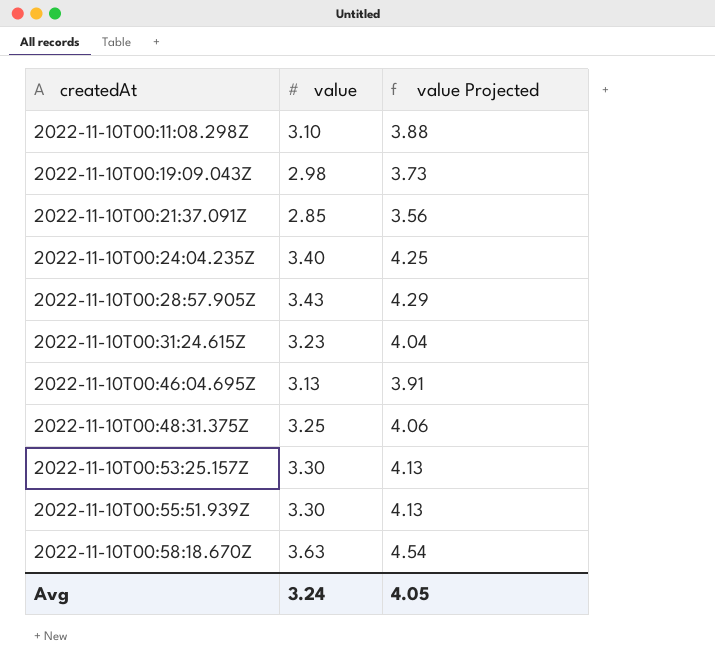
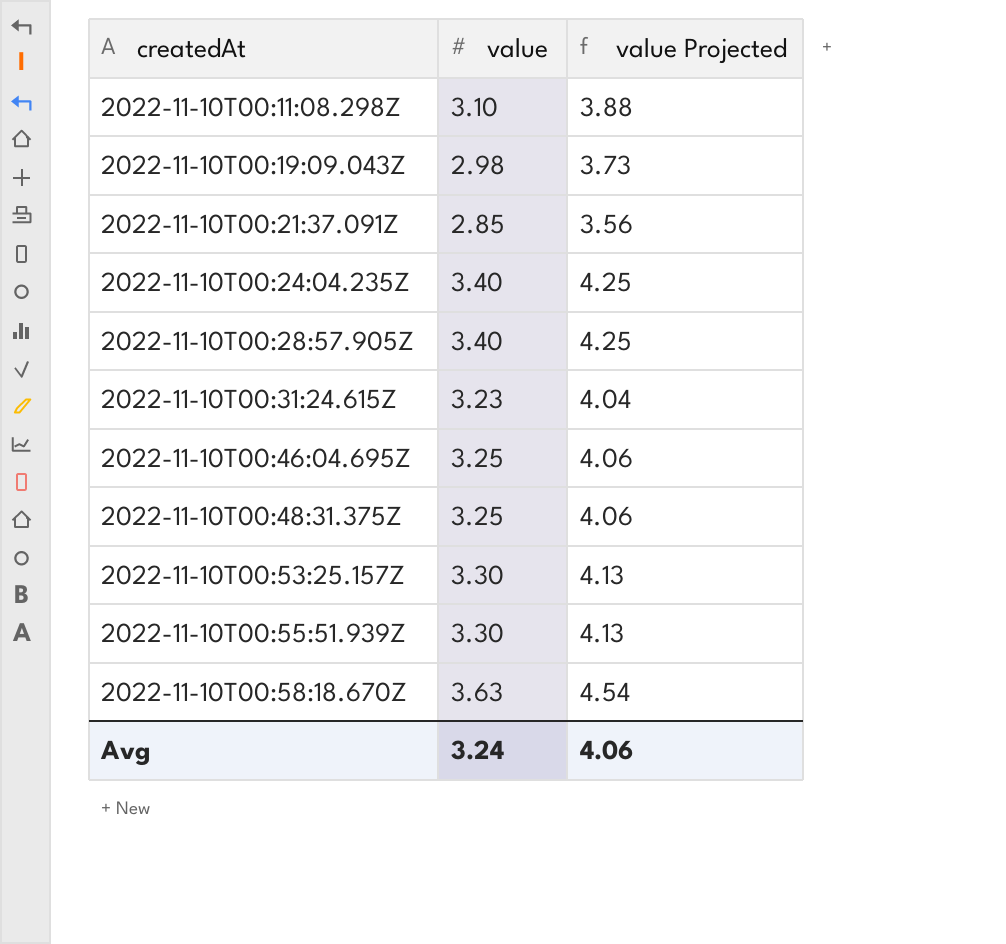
2022-11-10T00:28:57.905Z | value: 3.43 -> 3.40
2022-11-10T00:28:57.905Z | value Projected: 4.29 -> 4.25
2022-11-10T00:46:04.695Z | value: 3.13 -> 3.25
2022-11-10T00:46:04.695Z | value Projected: 3.91 -> 4.06
Avg | value Projected: 4.05 -> 4.06

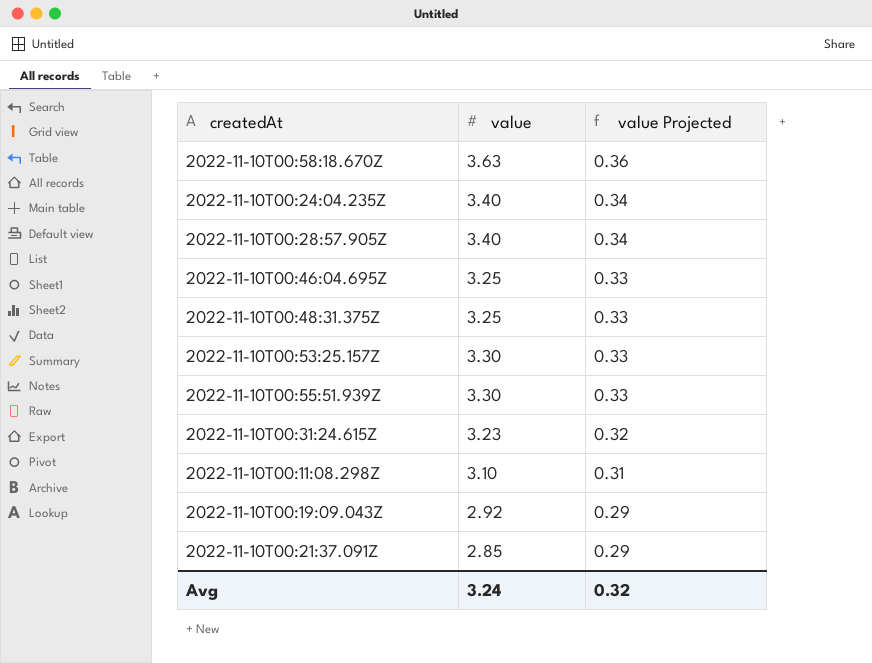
row order: createdAt ascending -> value Projected descending
column value Projected | formula: [value] * 1.25 -> [value] * 0.1
2022-11-10T00:19:09.043Z | value: 2.98 -> 2.92
Avg | value Projected: 4.06 -> 0.32

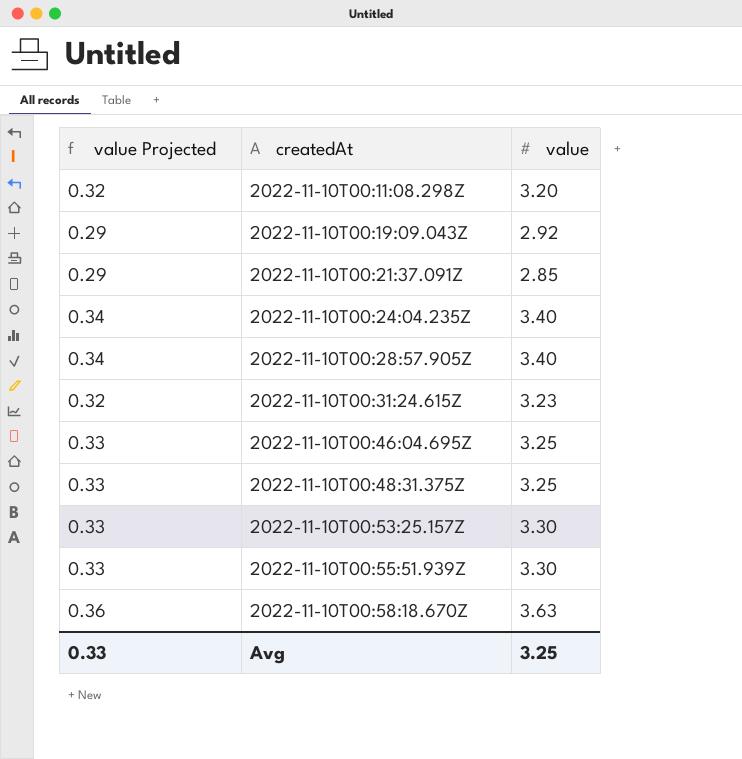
row order: value Projected descending -> createdAt ascending
column value Projected | position: 3 -> 1
2022-11-10T00:11:08.298Z | value Projected: 0.31 -> 0.32
2022-11-10T00:11:08.298Z | value: 3.10 -> 3.20
Avg | value Projected: 0.32 -> 0.33
Avg | value: 3.24 -> 3.25

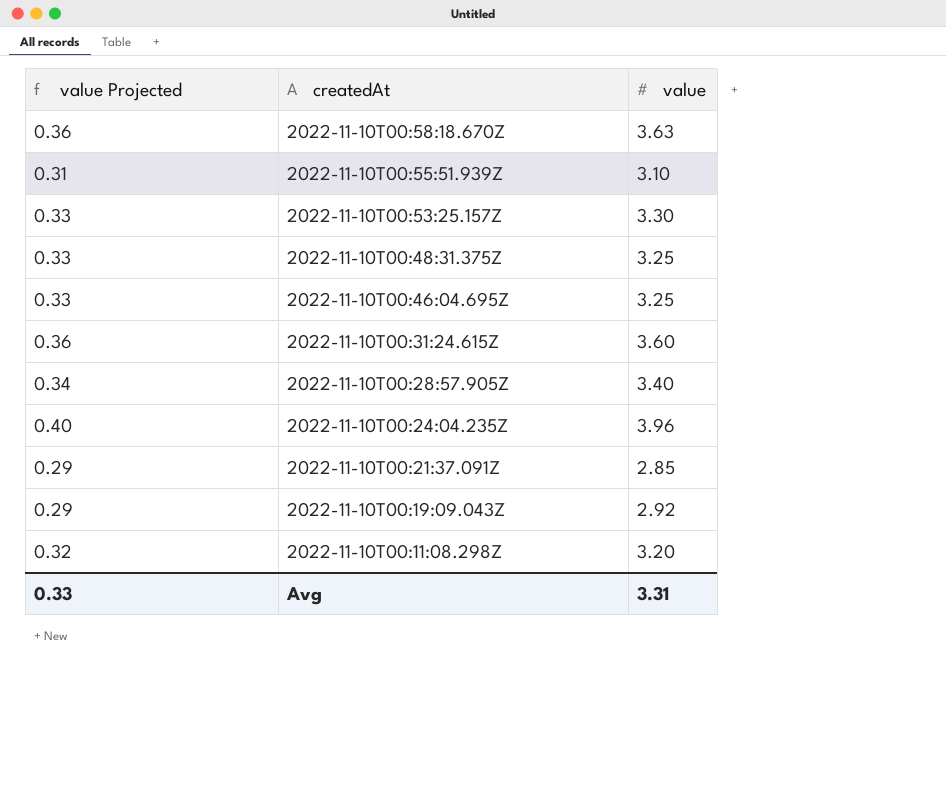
row order: createdAt ascending -> createdAt descending
2022-11-10T00:55:51.939Z | value Projected: 0.33 -> 0.31
2022-11-10T00:55:51.939Z | value: 3.30 -> 3.10
2022-11-10T00:31:24.615Z | value Projected: 0.32 -> 0.36
2022-11-10T00:31:24.615Z | value: 3.23 -> 3.60
2022-11-10T00:24:04.235Z | value Projected: 0.34 -> 0.40
2022-11-10T00:24:04.235Z | value: 3.40 -> 3.96
Avg | value: 3.25 -> 3.31

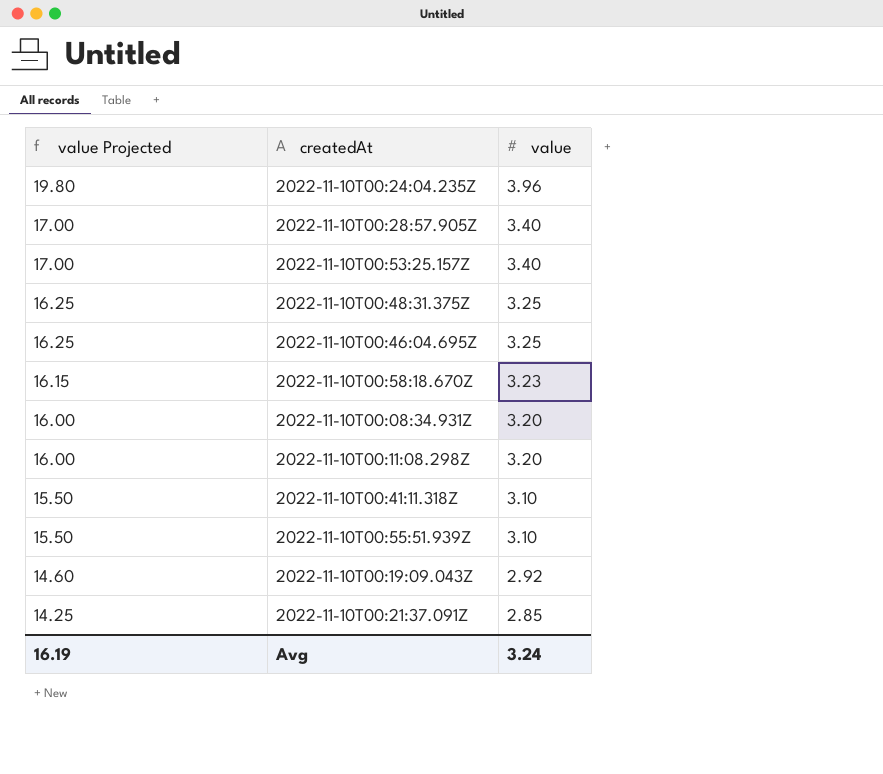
row order: createdAt descending -> value Projected descending
column value Projected | formula: [value] * 0.1 -> [value] * 5
row 2022-11-10T00:31:24.615Z: 0.36 | 3.60 -> none
2022-11-10T00:53:25.157Z | value: 3.30 -> 3.40
2022-11-10T00:58:18.670Z | value: 3.63 -> 3.23
row 2022-11-10T00:08:34.931Z: none -> 16.00 | 3.20
row 2022-11-10T00:41:11.318Z: none -> 15.50 | 3.10
Avg | value Projected: 0.33 -> 16.19
Avg | value: 3.31 -> 3.24

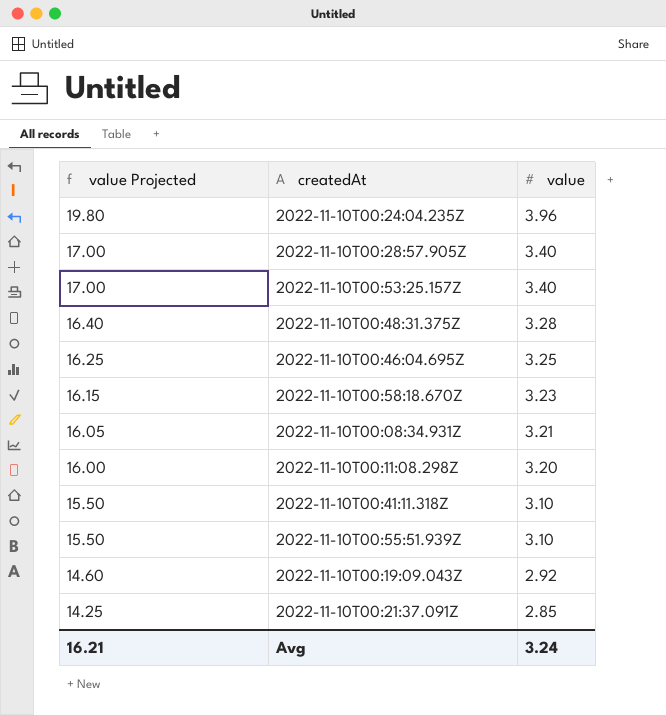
2022-11-10T00:48:31.375Z | value Projected: 16.25 -> 16.40
2022-11-10T00:48:31.375Z | value: 3.25 -> 3.28
2022-11-10T00:08:34.931Z | value Projected: 16.00 -> 16.05
2022-11-10T00:08:34.931Z | value: 3.20 -> 3.21
Avg | value Projected: 16.19 -> 16.21

